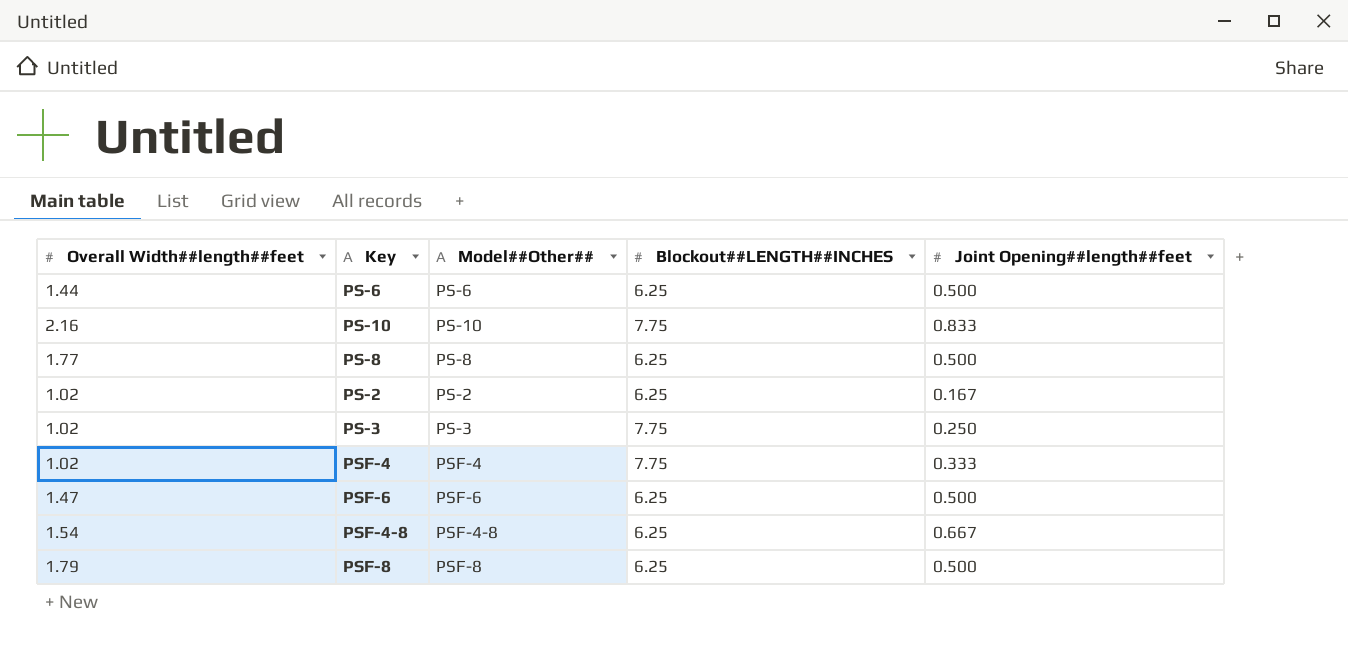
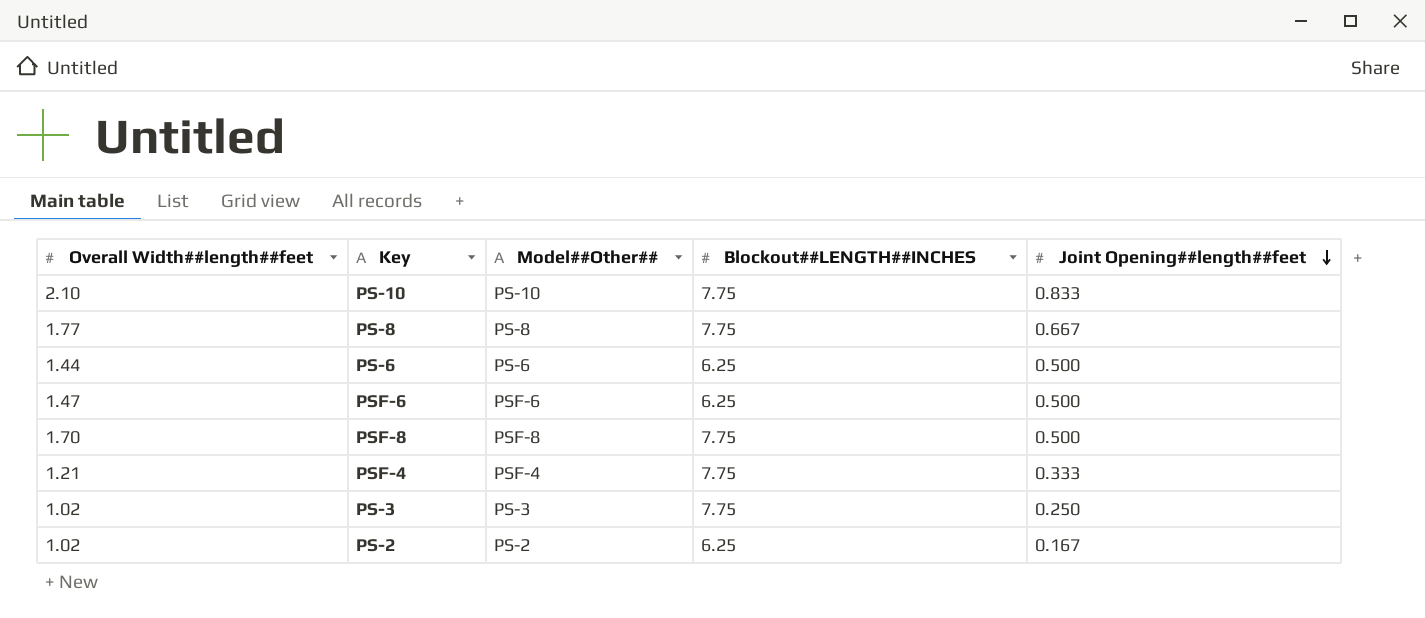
row order: none -> Joint Opening##length##feet descending
row PSF-4-8: 1.54 | PSF-4-8 | 6.25 | 0.667 -> none
PS-10 | Overall Width##length##feet: 2.16 -> 2.10
PS-8 | Blockout##LENGTH##INCHES: 6.25 -> 7.75
PS-8 | Joint Opening##length##feet: 0.500 -> 0.667
PSF-8 | Overall Width##length##feet: 1.79 -> 1.70
PSF-8 | Blockout##LENGTH##INCHES: 6.25 -> 7.75
PSF-4 | Overall Width##length##feet: 1.02 -> 1.21

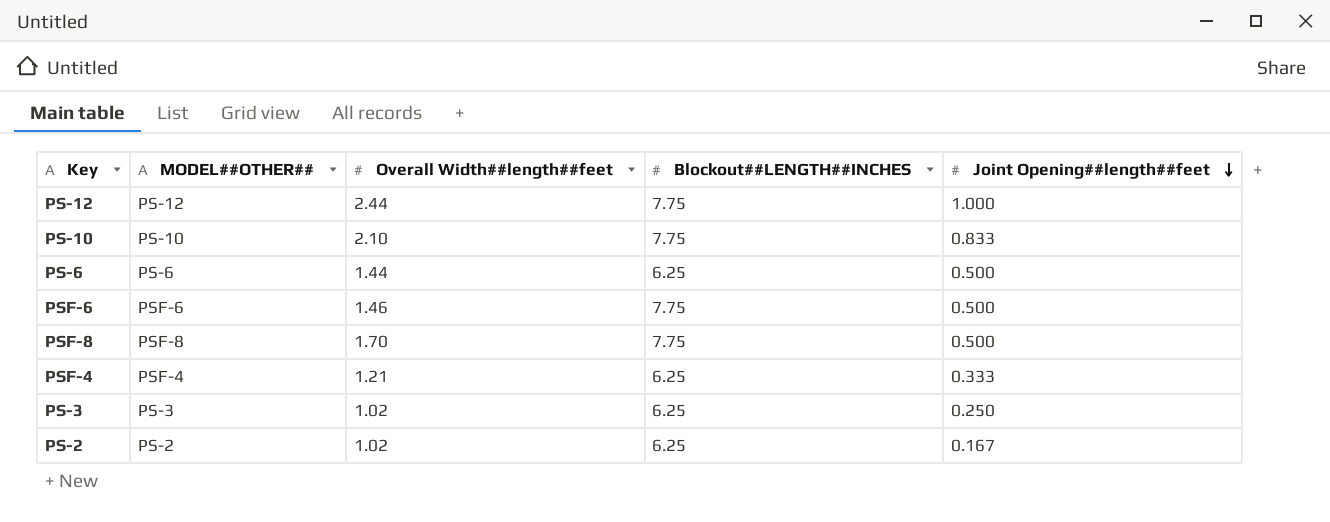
column name: Model##Other## -> MODEL##OTHER##
column Overall Width##length##feet | position: 1 -> 3
row PS-8: 1.77 | PS-8 | 7.75 | 0.667 -> none
row PS-12: none -> PS-12 | 2.44 | 7.75 | 1.000
PSF-6 | Overall Width##length##feet: 1.47 -> 1.46
PSF-6 | Blockout##LENGTH##INCHES: 6.25 -> 7.75
PSF-4 | Blockout##LENGTH##INCHES: 7.75 -> 6.25
PS-3 | Blockout##LENGTH##INCHES: 7.75 -> 6.25

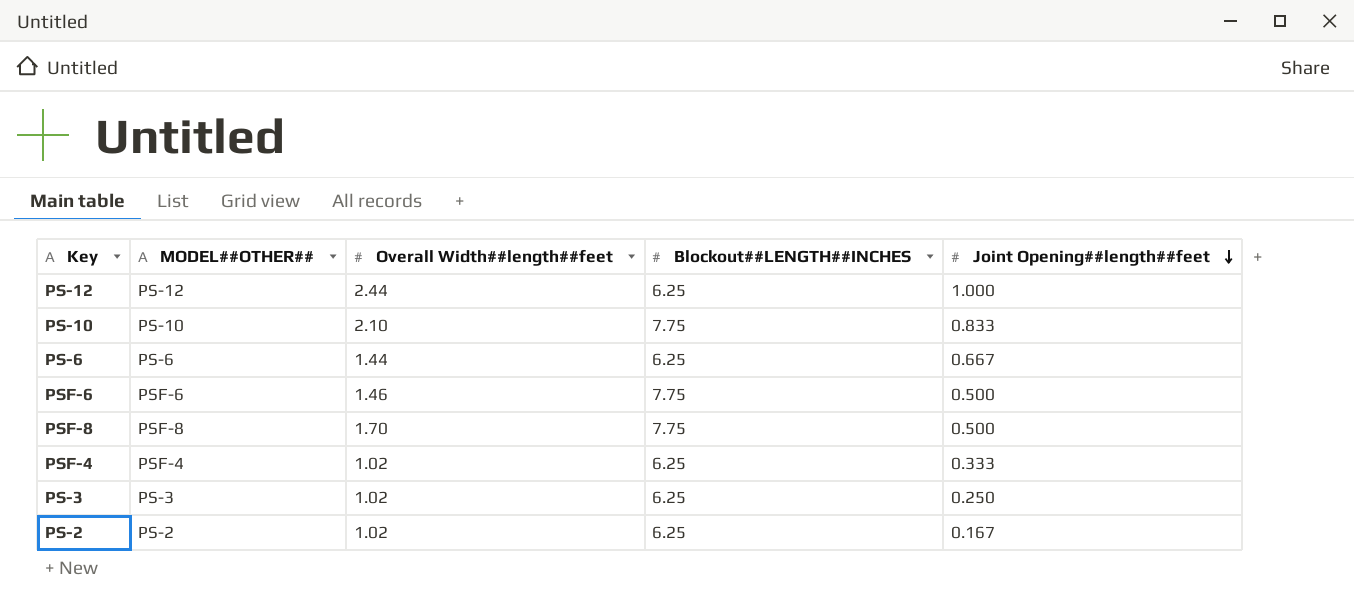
PS-12 | Blockout##LENGTH##INCHES: 7.75 -> 6.25
PS-6 | Joint Opening##length##feet: 0.500 -> 0.667
PSF-4 | Overall Width##length##feet: 1.21 -> 1.02

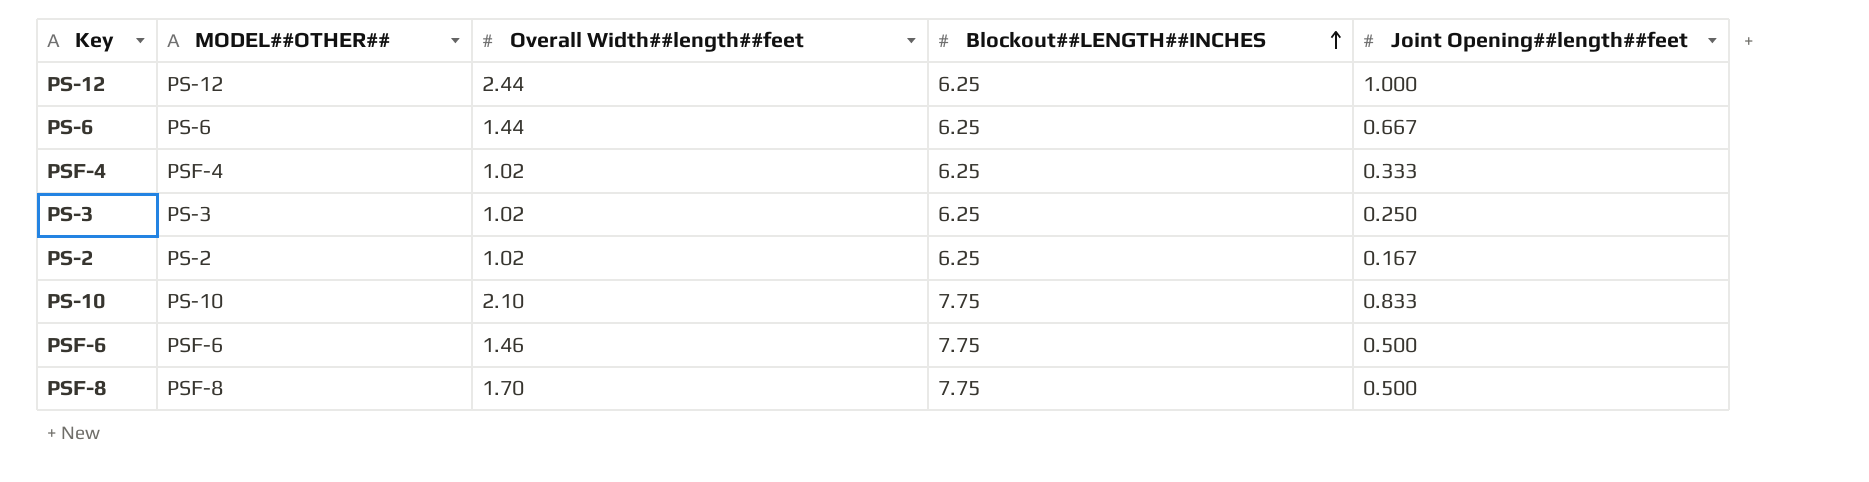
row order: Joint Opening##length##feet descending -> Blockout##LENGTH##INCHES ascending

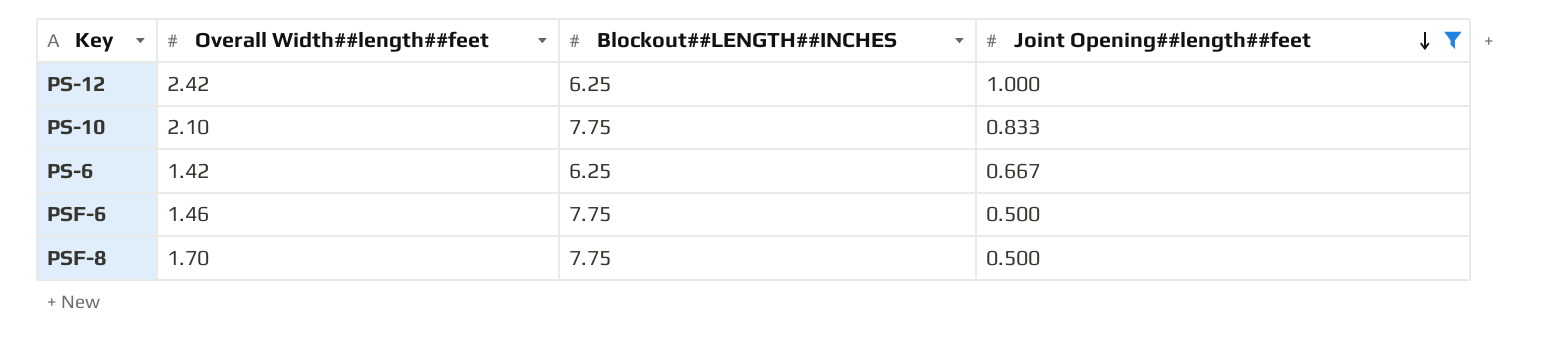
filter: none -> Joint Opening##length##feet >= 0.500
row order: Blockout##LENGTH##INCHES ascending -> Joint Opening##length##feet descending
column MODEL##OTHER## | position: 2 -> none
PS-12 | Overall Width##length##feet: 2.44 -> 2.42
PS-6 | Overall Width##length##feet: 1.44 -> 1.42

